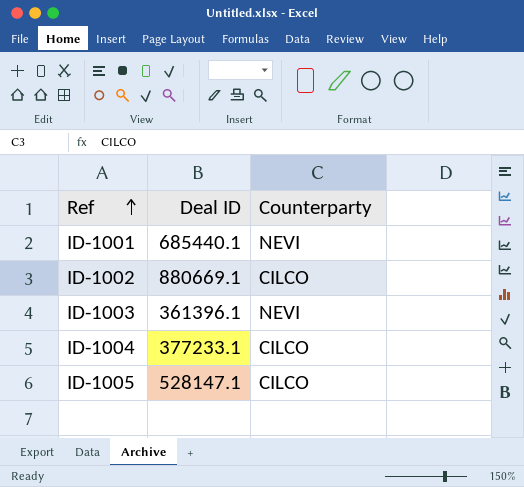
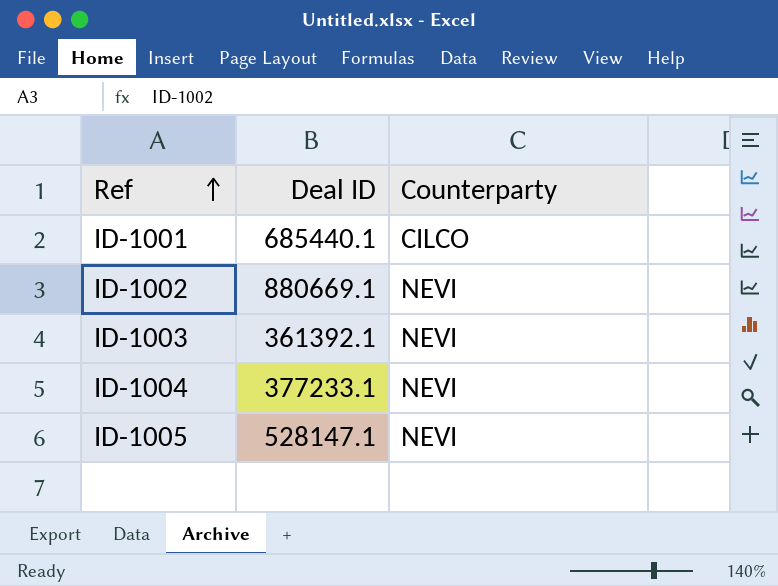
ID-1001 | Counterparty: NEVI -> CILCO
ID-1002 | Counterparty: CILCO -> NEVI
ID-1003 | Deal ID: 361396.1 -> 361392.1
ID-1004 | Counterparty: CILCO -> NEVI
ID-1005 | Counterparty: CILCO -> NEVI

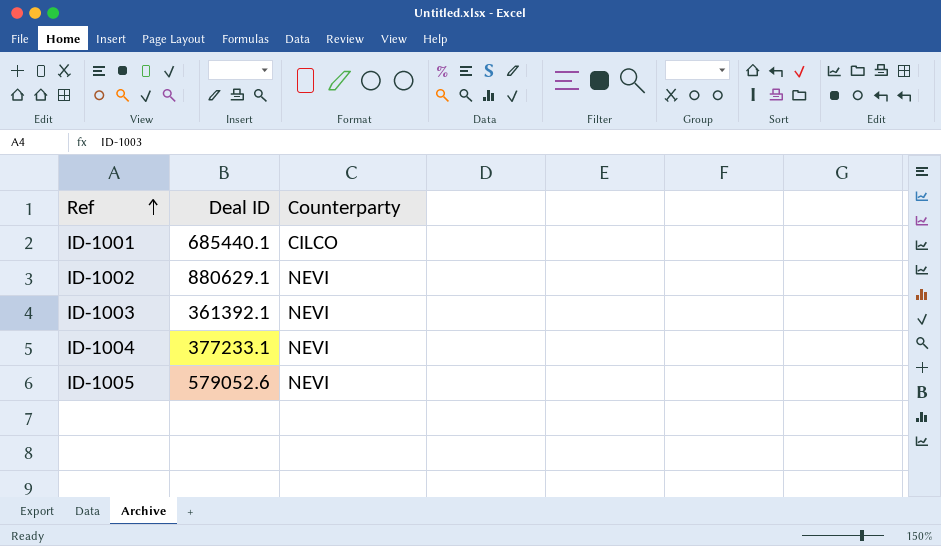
ID-1002 | Deal ID: 880669.1 -> 880629.1
ID-1005 | Deal ID: 528147.1 -> 579052.6

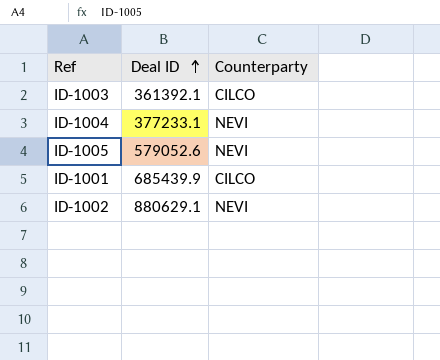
row order: Ref ascending -> Deal ID ascending
ID-1003 | Counterparty: NEVI -> CILCO
ID-1001 | Deal ID: 685440.1 -> 685439.9

